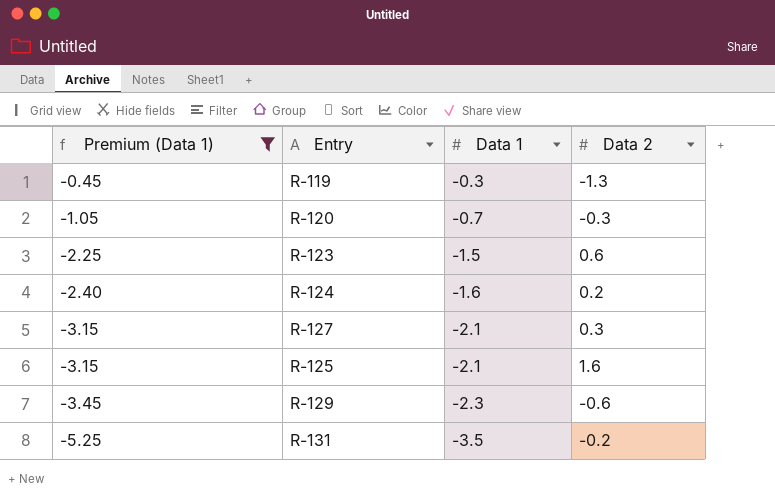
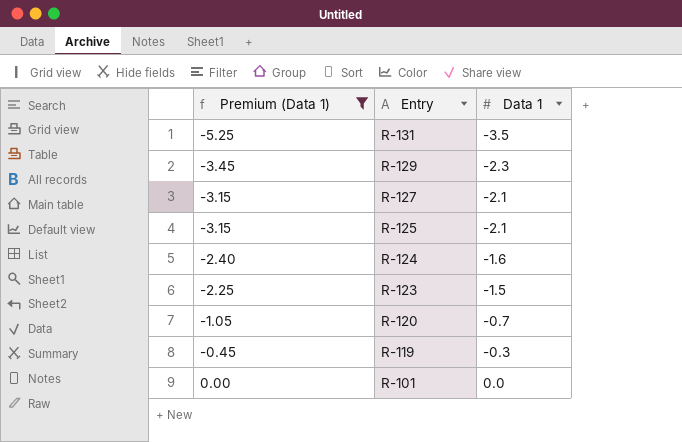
row order: Premium (Data 1) descending -> Premium (Data 1) ascending
column Data 2 | position: 4 -> none
row R-101: none -> 0.00 | 0.0

